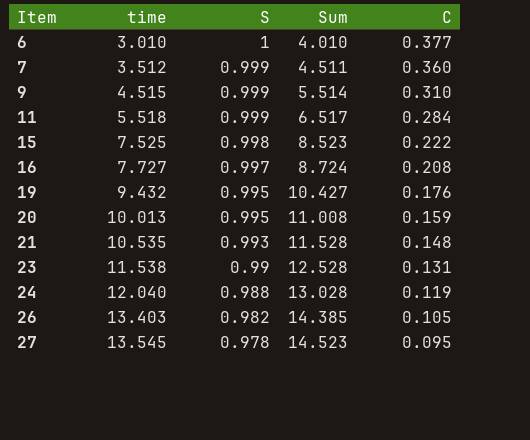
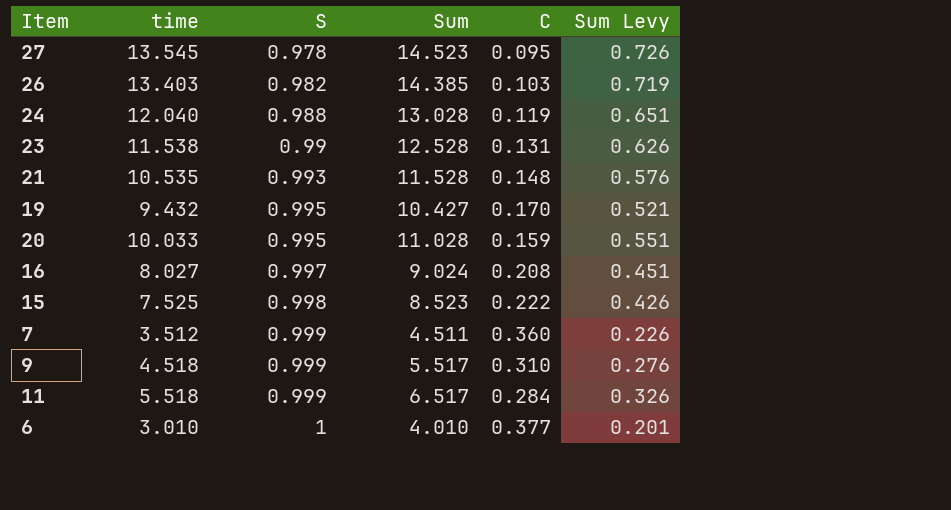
row order: Item ascending -> S ascending
column Sum Levy | formula: none -> [Sum] * 0.05
26 | C: 0.105 -> 0.103
19 | C: 0.176 -> 0.170
20 | time: 10.013 -> 10.033
20 | Sum: 11.008 -> 11.028
16 | time: 7.727 -> 8.027
16 | Sum: 8.724 -> 9.024
9 | time: 4.515 -> 4.518
9 | Sum: 5.514 -> 5.517

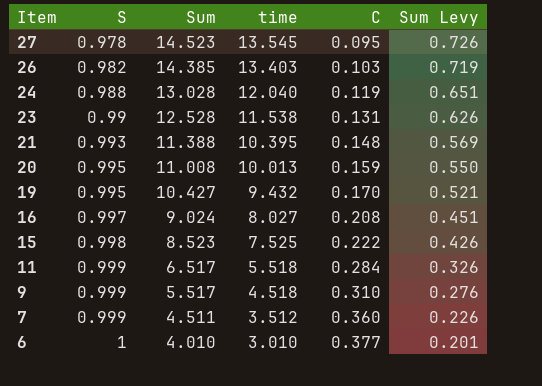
row order: S ascending -> Item descending
column time | position: 2 -> 4
21 | Sum: 11.528 -> 11.388
21 | time: 10.535 -> 10.395
21 | Sum Levy: 0.576 -> 0.569
20 | Sum: 11.028 -> 11.008
20 | time: 10.033 -> 10.013
20 | Sum Levy: 0.551 -> 0.550

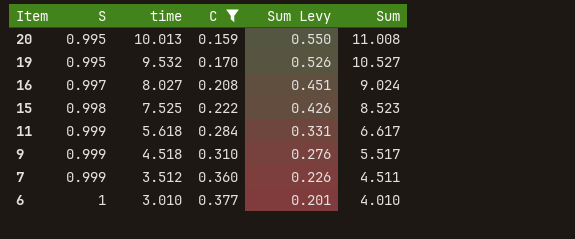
filter: none -> C >= 0.159
column Sum | position: 3 -> 6
19 | time: 9.432 -> 9.532
19 | Sum Levy: 0.521 -> 0.526
19 | Sum: 10.427 -> 10.527
11 | time: 5.518 -> 5.618
11 | Sum Levy: 0.326 -> 0.331
11 | Sum: 6.517 -> 6.617

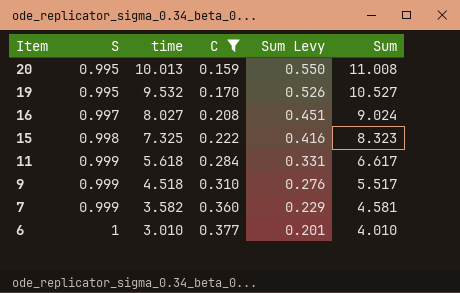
15 | time: 7.525 -> 7.325
15 | Sum Levy: 0.426 -> 0.416
15 | Sum: 8.523 -> 8.323
7 | time: 3.512 -> 3.582
7 | Sum Levy: 0.226 -> 0.229
7 | Sum: 4.511 -> 4.581

